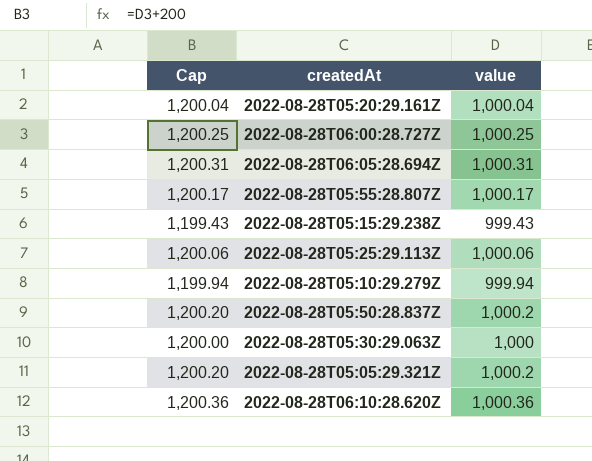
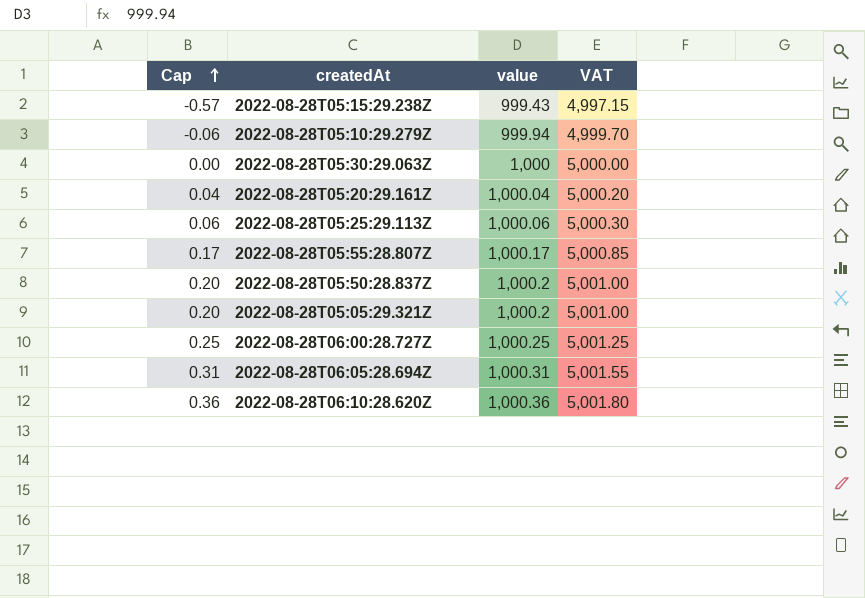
row order: none -> Cap ascending
column Cap | formula: [value] + 200 -> [value] - 1000
column VAT | formula: none -> [value] * 5

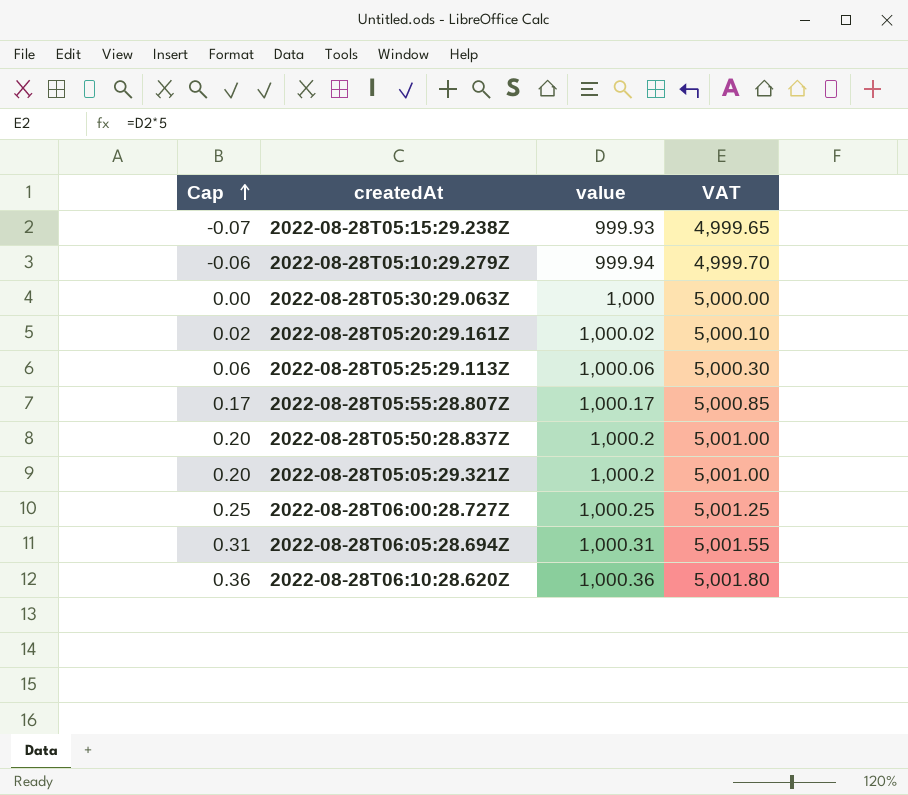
2022-08-28T05:15:29.238Z | Cap: -0.57 -> -0.07
2022-08-28T05:15:29.238Z | value: 999.43 -> 999.93
2022-08-28T05:15:29.238Z | VAT: 4,997.15 -> 4,999.65
2022-08-28T05:20:29.161Z | Cap: 0.04 -> 0.02
2022-08-28T05:20:29.161Z | value: 1,000.04 -> 1,000.02
2022-08-28T05:20:29.161Z | VAT: 5,000.20 -> 5,000.10

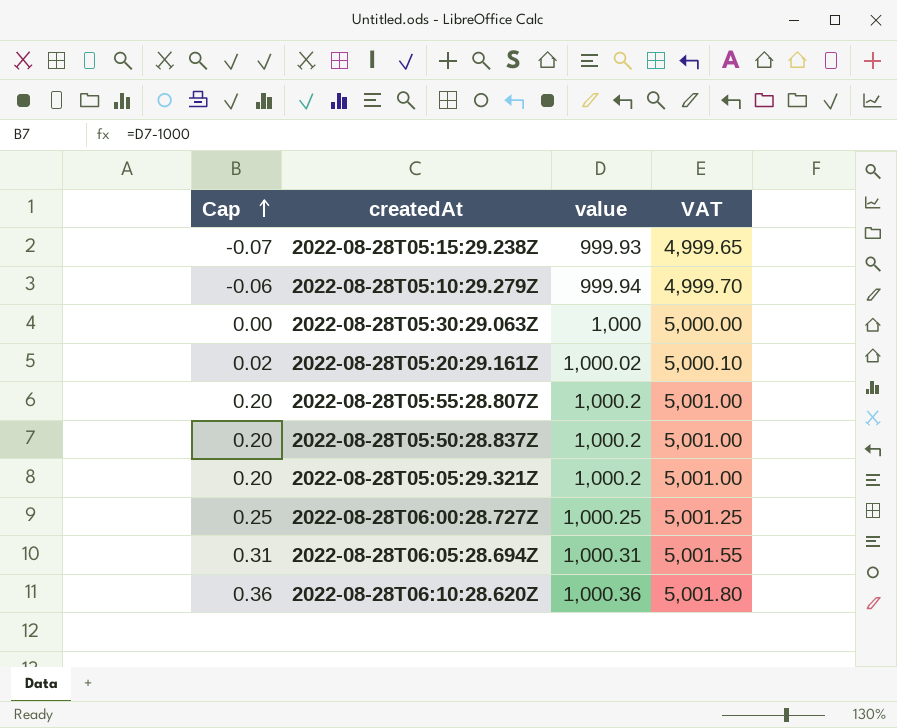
row 2022-08-28T05:25:29.113Z: 0.06 | 1,000.06 | 5,000.30 -> none
2022-08-28T05:55:28.807Z | Cap: 0.17 -> 0.20
2022-08-28T05:55:28.807Z | value: 1,000.17 -> 1,000.2
2022-08-28T05:55:28.807Z | VAT: 5,000.85 -> 5,001.00

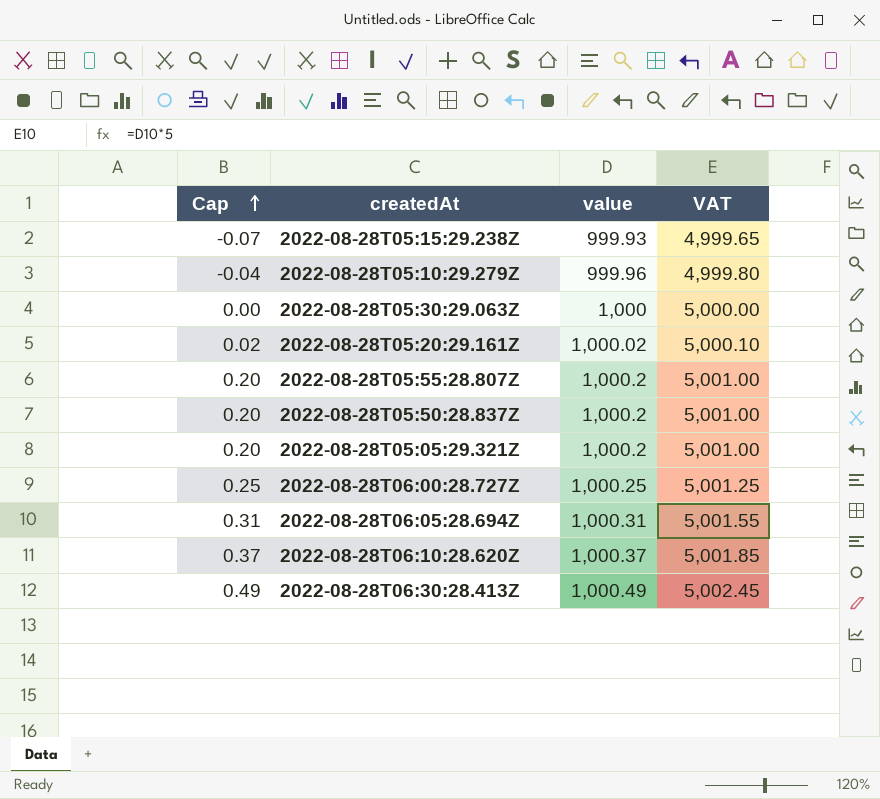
2022-08-28T05:10:29.279Z | Cap: -0.06 -> -0.04
2022-08-28T05:10:29.279Z | value: 999.94 -> 999.96
2022-08-28T05:10:29.279Z | VAT: 4,999.70 -> 4,999.80
2022-08-28T06:10:28.620Z | Cap: 0.36 -> 0.37
2022-08-28T06:10:28.620Z | value: 1,000.36 -> 1,000.37
2022-08-28T06:10:28.620Z | VAT: 5,001.80 -> 5,001.85
row 2022-08-28T06:30:28.413Z: none -> 0.49 | 1,000.49 | 5,002.45

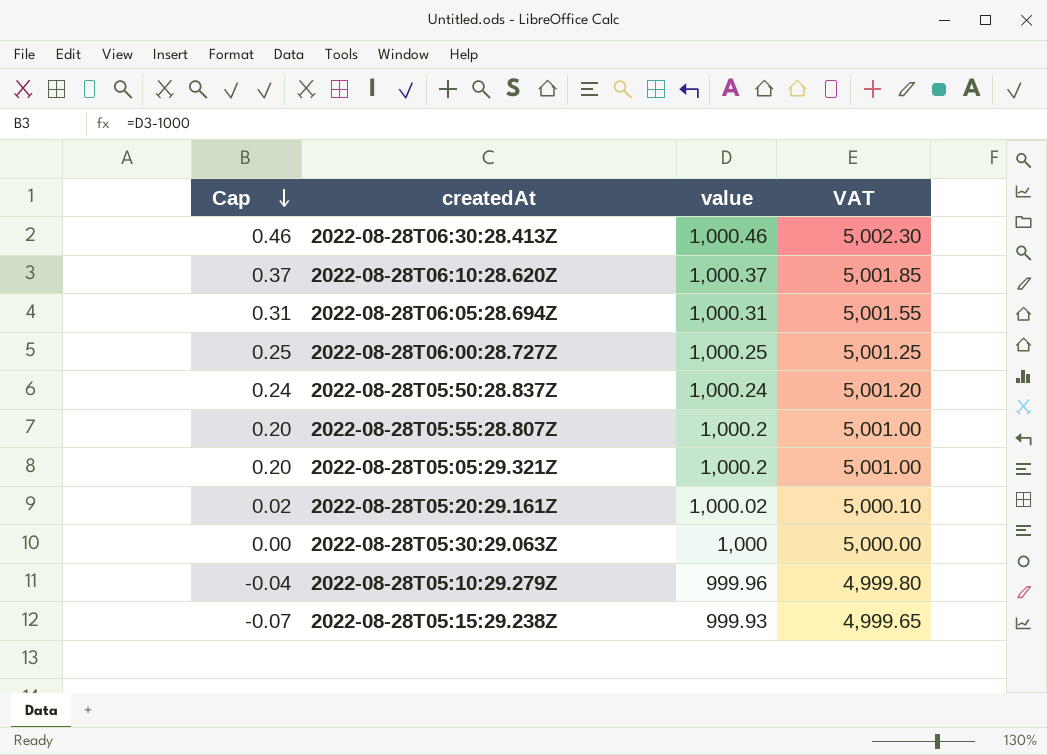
row order: Cap ascending -> Cap descending
2022-08-28T06:30:28.413Z | Cap: 0.49 -> 0.46
2022-08-28T06:30:28.413Z | value: 1,000.49 -> 1,000.46
2022-08-28T06:30:28.413Z | VAT: 5,002.45 -> 5,002.30
2022-08-28T05:50:28.837Z | Cap: 0.20 -> 0.24
2022-08-28T05:50:28.837Z | value: 1,000.2 -> 1,000.24
2022-08-28T05:50:28.837Z | VAT: 5,001.00 -> 5,001.20

